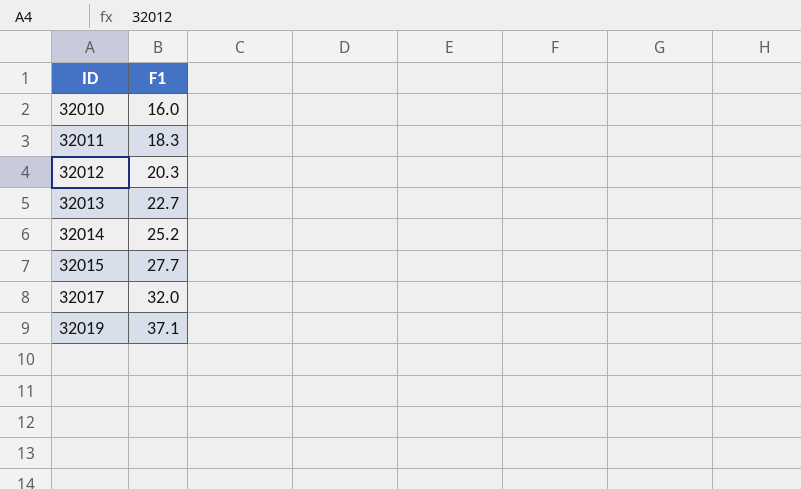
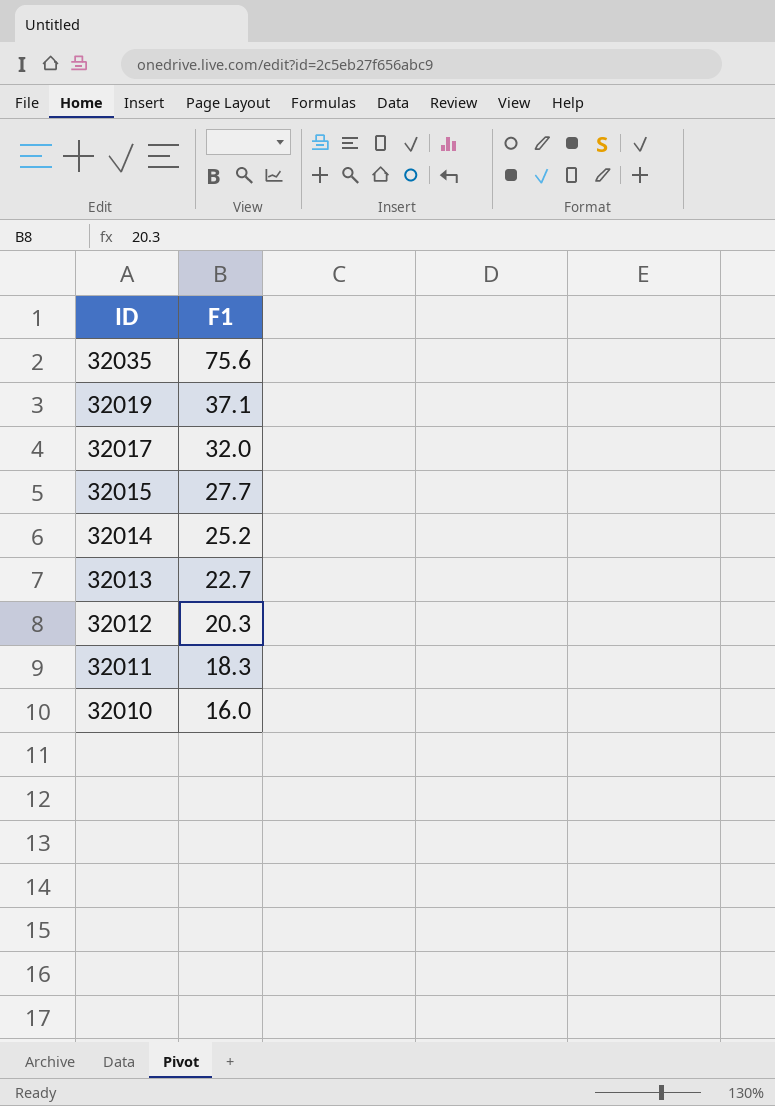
row order: ID ascending -> ID descending
row 32035: none -> 75.6

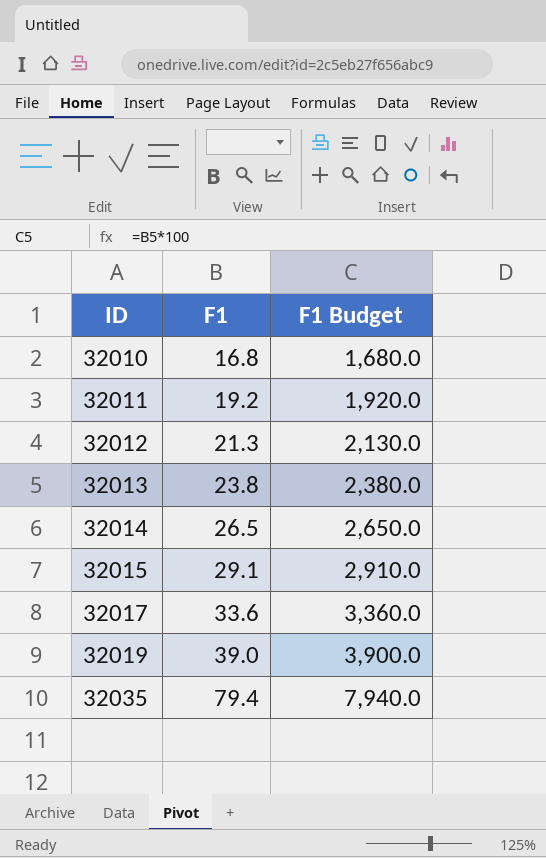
row order: ID descending -> ID ascending
column F1 Budget | formula: none -> [F1] * 100
32010 | F1: 16.0 -> 16.8
32011 | F1: 18.3 -> 19.2
32012 | F1: 20.3 -> 21.3
32013 | F1: 22.7 -> 23.8
32014 | F1: 25.2 -> 26.5
32015 | F1: 27.7 -> 29.1
32017 | F1: 32.0 -> 33.6
32019 | F1: 37.1 -> 39.0
32035 | F1: 75.6 -> 79.4

